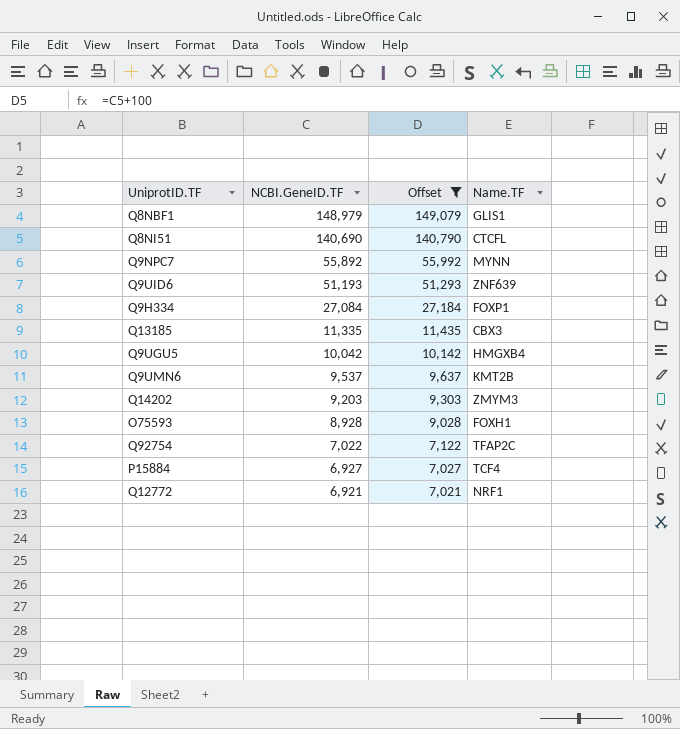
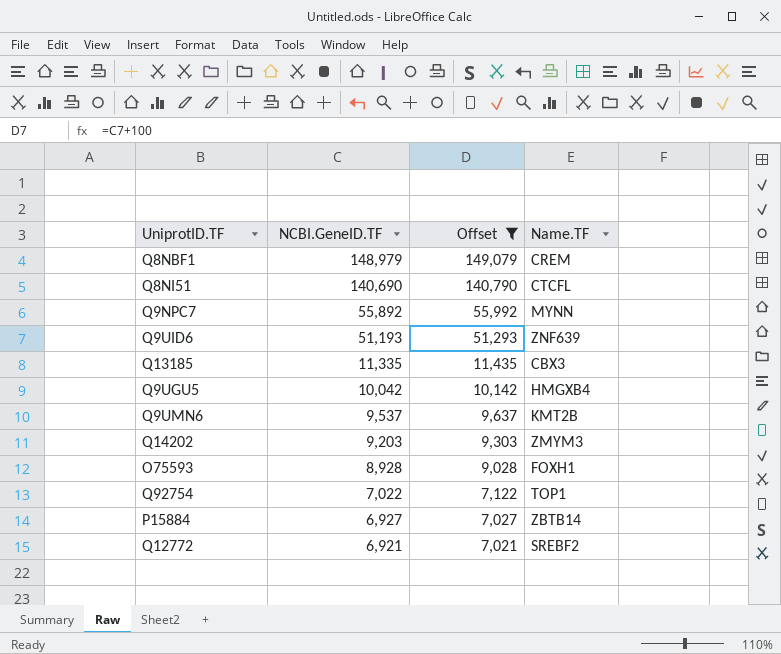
row Q9H334: 27,084 | 27,184 | FOXP1 -> none
Q8NBF1 | Name.TF: GLIS1 -> CREM
Q92754 | Name.TF: TFAP2C -> TOP1
P15884 | Name.TF: TCF4 -> ZBTB14
Q12772 | Name.TF: NRF1 -> SREBF2

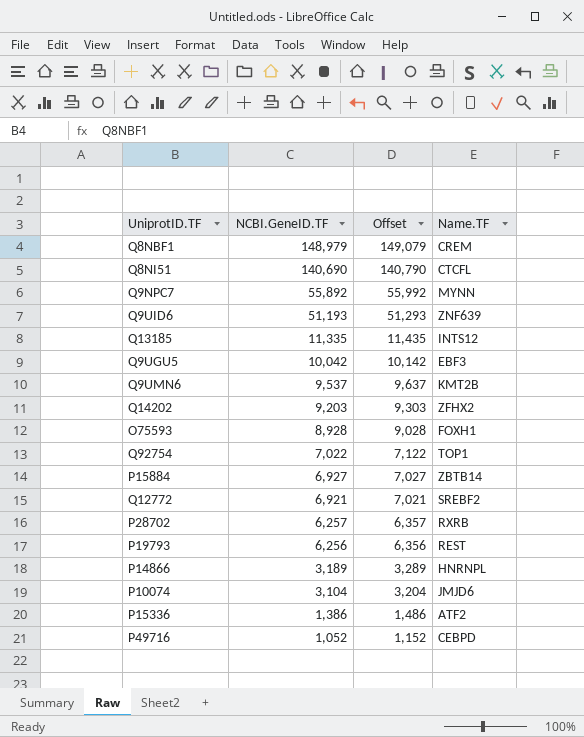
filter: Offset >= 7,021 -> none
Q13185 | Name.TF: CBX3 -> INTS12
Q9UGU5 | Name.TF: HMGXB4 -> EBF3
Q14202 | Name.TF: ZMYM3 -> ZFHX2

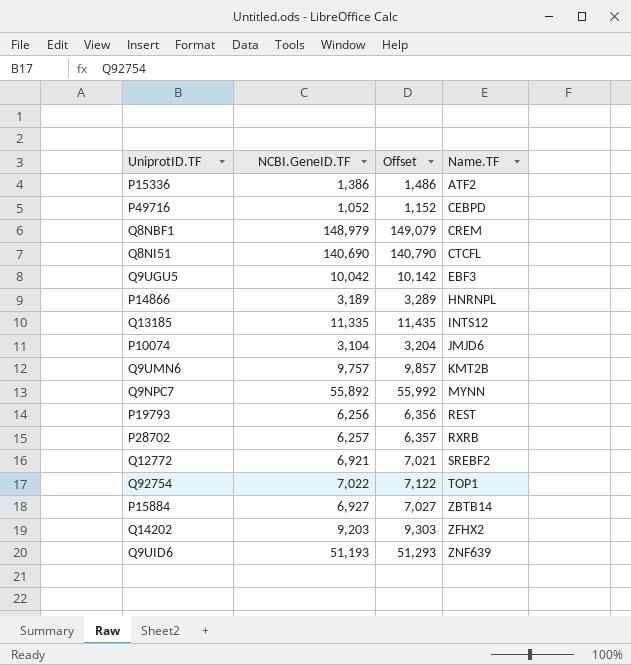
row order: NCBI.GeneID.TF descending -> Name.TF ascending
row O75593: 8,928 | 9,028 | FOXH1 -> none
Q9UMN6 | NCBI.GeneID.TF: 9,537 -> 9,757
Q9UMN6 | Offset: 9,637 -> 9,857

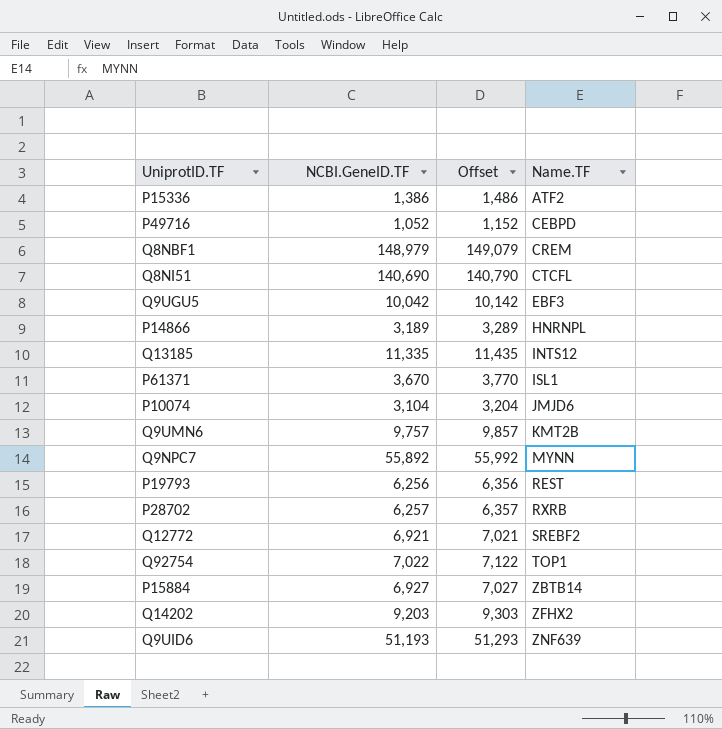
row P61371: none -> 3,670 | 3,770 | ISL1

